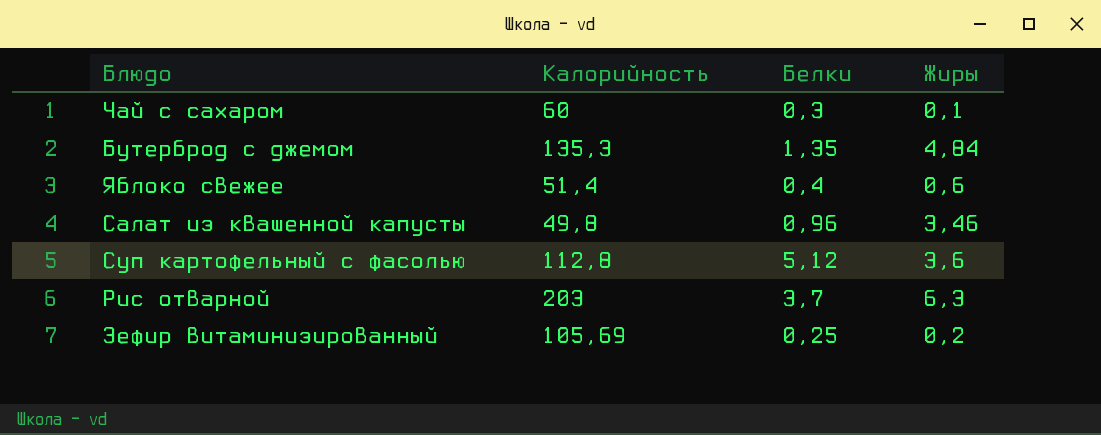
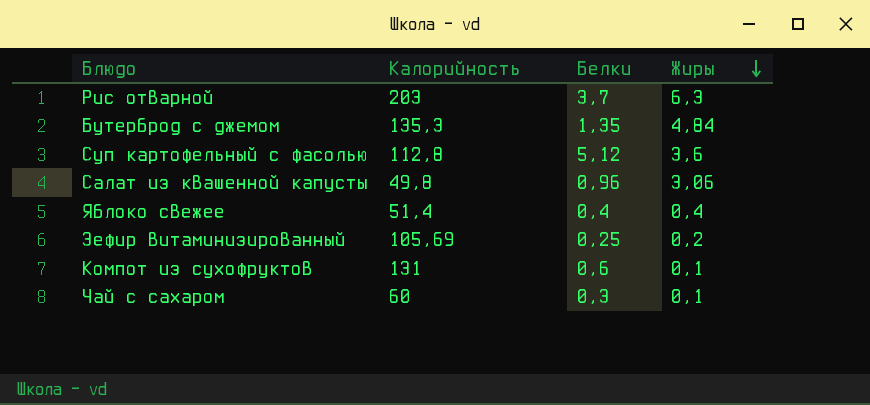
row order: none -> Жиры descending
Салат из квашенной капусты | Жиры: 3,46 -> 3,06
Яблоко свежее | Жиры: 0,6 -> 0,4
row Компот из сухофруктов: none -> 131 | 0,6 | 0,1

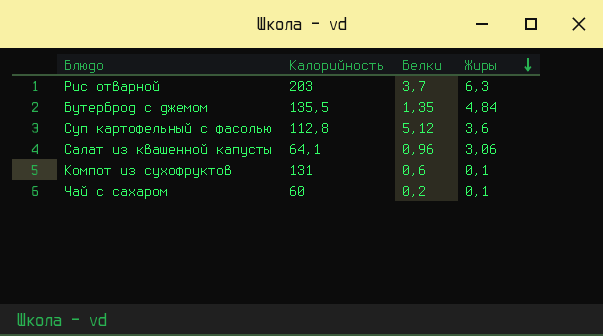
row Яблоко свежее: 51,4 | 0,4 | 0,4 -> none
row Зефир витаминизированный: 105,69 | 0,25 | 0,2 -> none
Бутерброд с джемом | Калорийность: 135,3 -> 135,5
Салат из квашенной капусты | Калорийность: 49,8 -> 64,1
Чай с сахаром | Белки: 0,3 -> 0,2

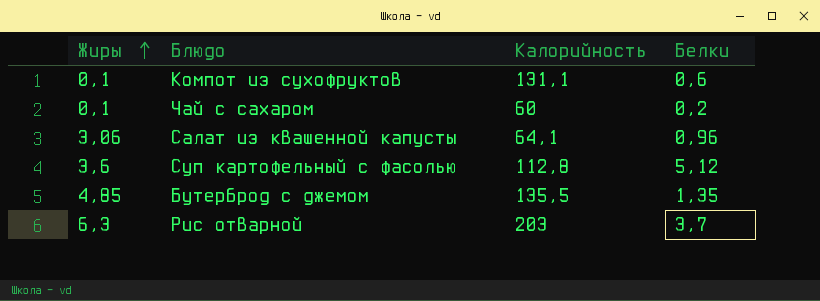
row order: Жиры descending -> Жиры ascending
column Жиры | position: 4 -> 1
Компот из сухофруктов | Калорийность: 131 -> 131,1
Бутерброд с джемом | Жиры: 4,84 -> 4,85

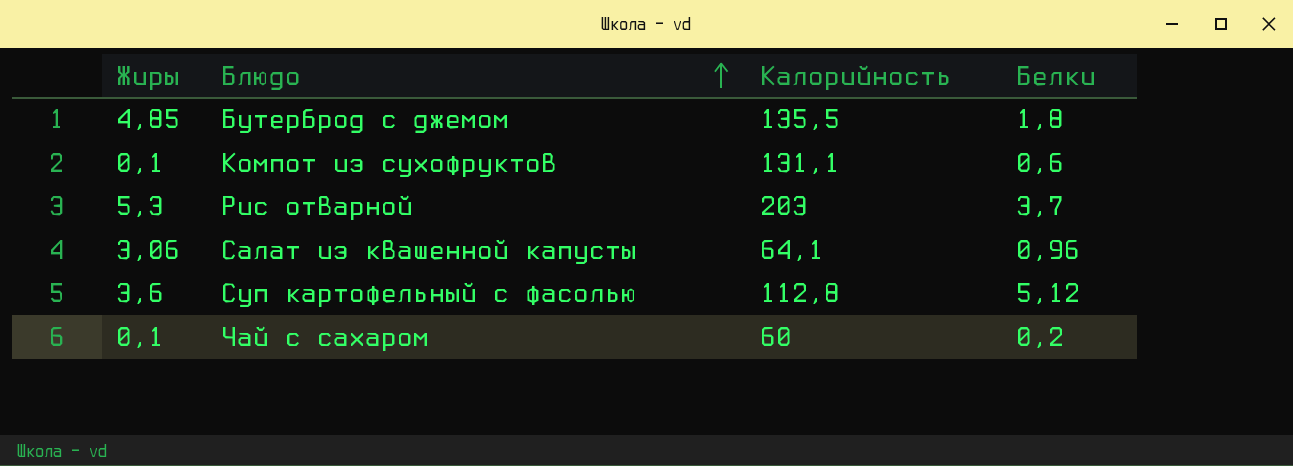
row order: Жиры ascending -> Блюдо ascending
Бутерброд с джемом | Белки: 1,35 -> 1,8
Рис отварной | Жиры: 6,3 -> 5,3

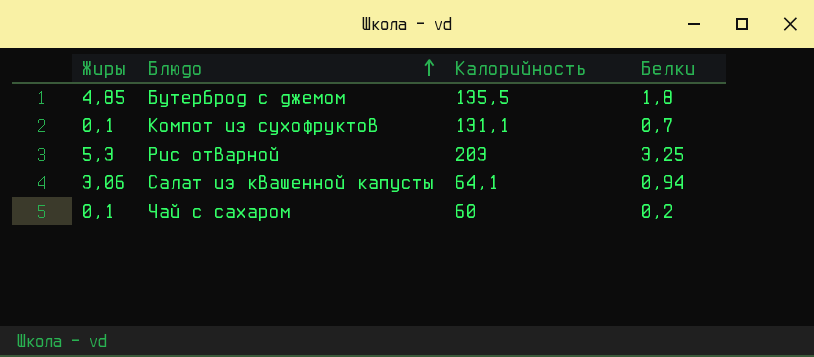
row Суп картофельный с фасолью: 3,6 | 112,8 | 5,12 -> none
Компот из сухофруктов | Белки: 0,6 -> 0,7
Рис отварной | Белки: 3,7 -> 3,25
Салат из квашенной капусты | Белки: 0,96 -> 0,94

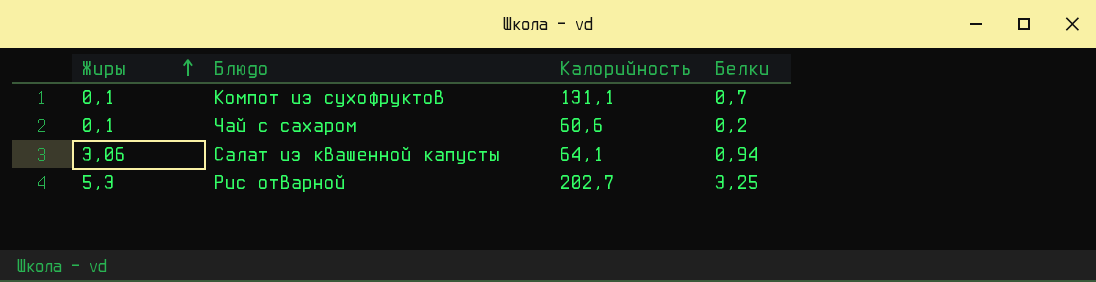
row order: Блюдо ascending -> Жиры ascending
row Бутерброд с джемом: 4,85 | 135,5 | 1,8 -> none
Чай с сахаром | Калорийность: 60 -> 60,6
Рис отварной | Калорийность: 203 -> 202,7

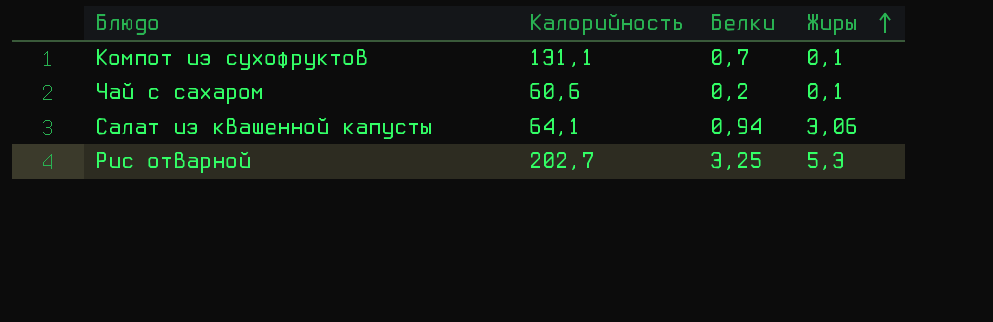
column Жиры | position: 1 -> 4

